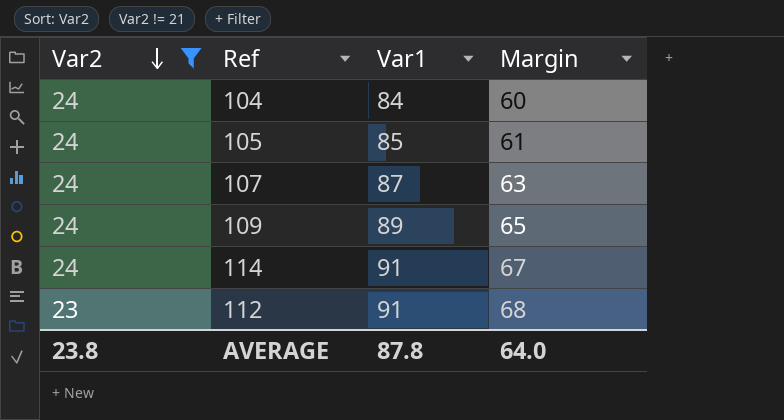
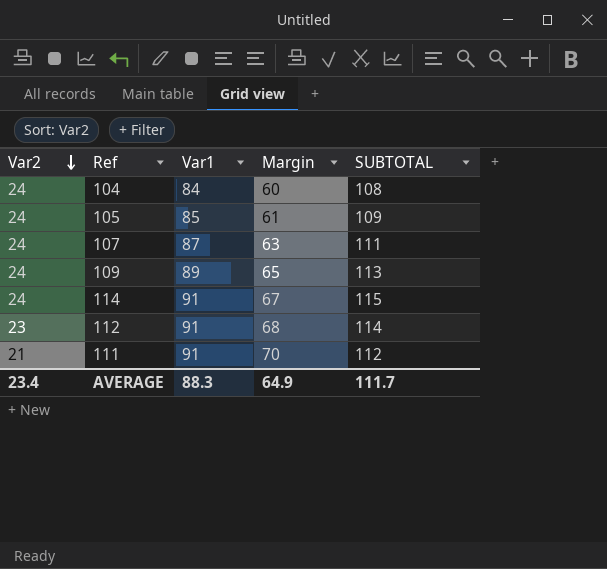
filter: Var2 != 21 -> none
column SUBTOTAL | formula: none -> [Var2] + [Var1]
AVERAGE | Var2: 23.8 -> 23.4
AVERAGE | Var1: 87.8 -> 88.3
AVERAGE | Margin: 64.0 -> 64.9

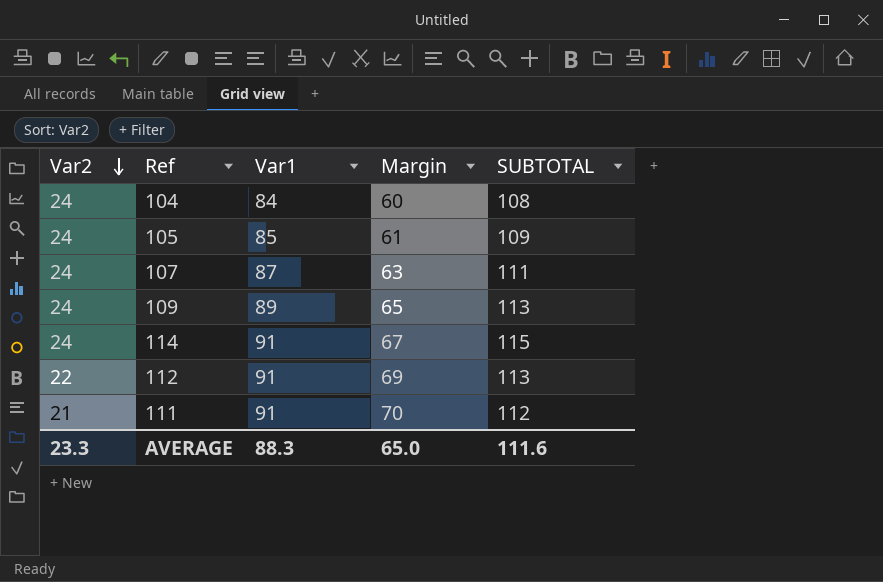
112 | Var2: 23 -> 22
112 | Margin: 68 -> 69
112 | SUBTOTAL: 114 -> 113
AVERAGE | Var2: 23.4 -> 23.3
AVERAGE | Margin: 64.9 -> 65.0
AVERAGE | SUBTOTAL: 111.7 -> 111.6

